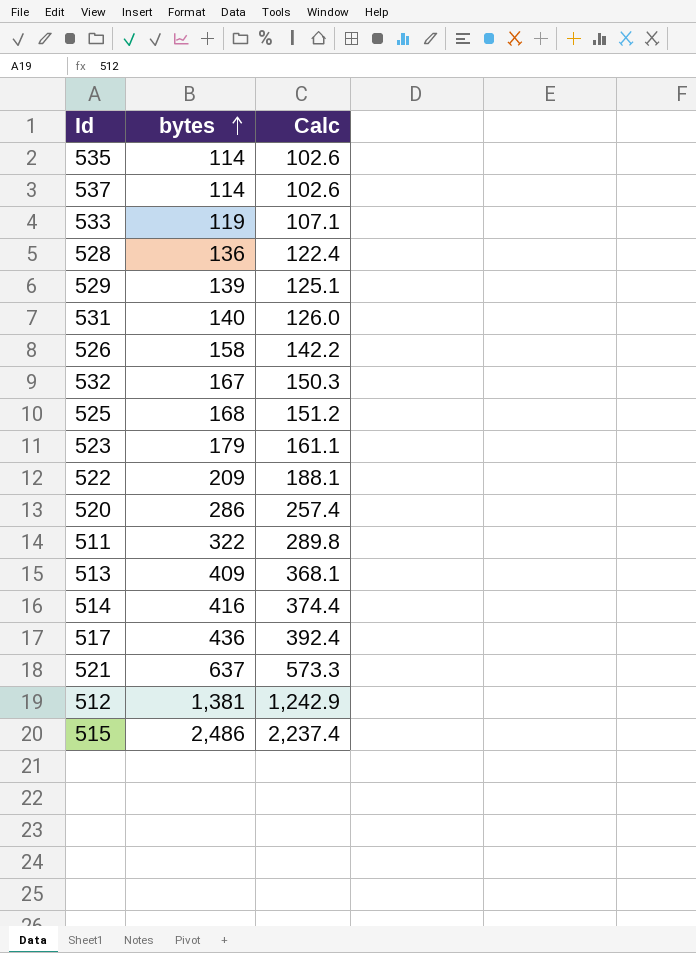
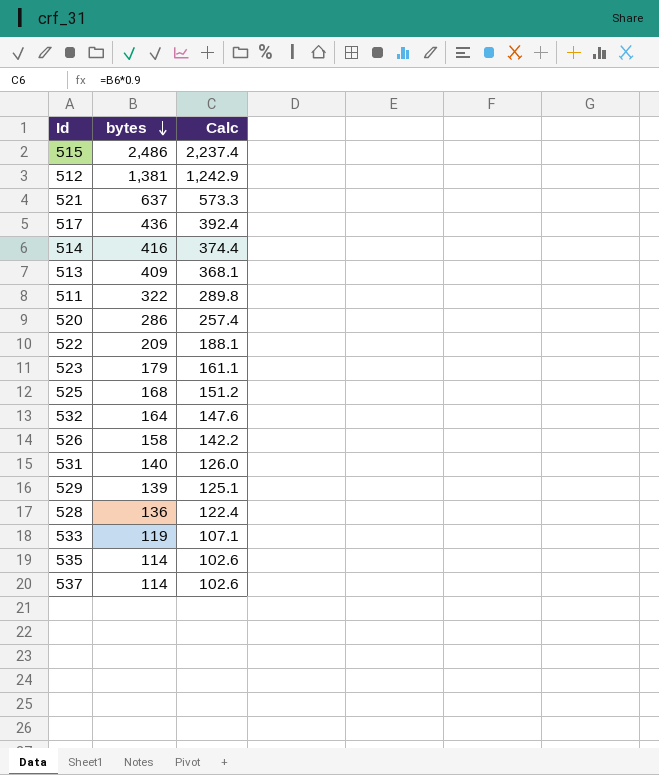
row order: bytes ascending -> bytes descending
532 | bytes: 167 -> 164
532 | Calc: 150.3 -> 147.6

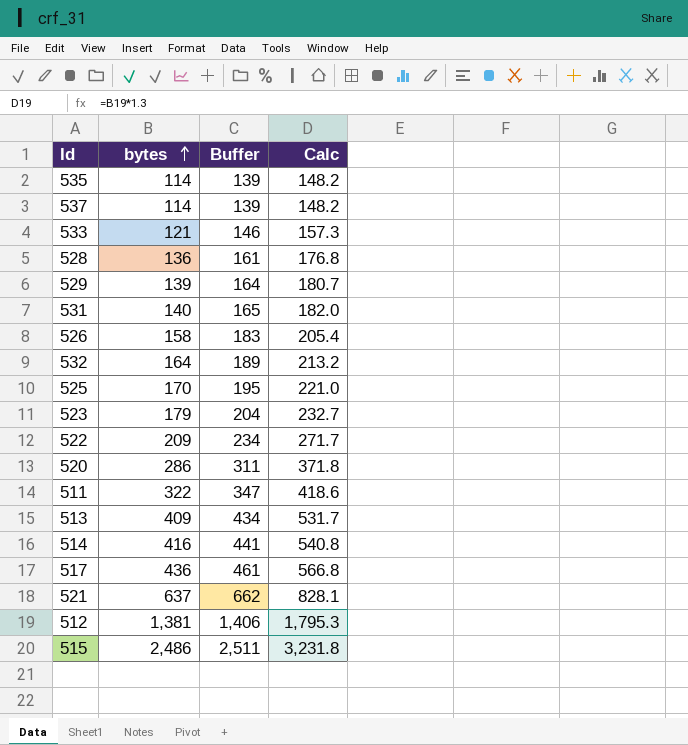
row order: bytes descending -> bytes ascending
column Buffer | formula: none -> [bytes] + 25
column Calc | formula: [bytes] * 0.9 -> [bytes] * 1.3
533 | bytes: 119 -> 121
525 | bytes: 168 -> 170

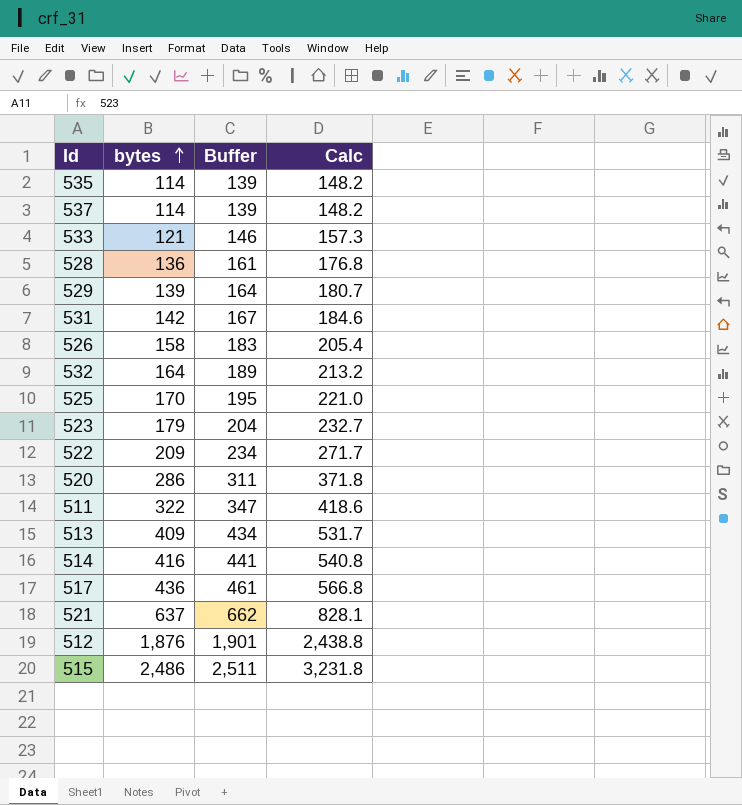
531 | bytes: 140 -> 142
531 | Buffer: 165 -> 167
531 | Calc: 182.0 -> 184.6
512 | bytes: 1,381 -> 1,876
512 | Buffer: 1,406 -> 1,901
512 | Calc: 1,795.3 -> 2,438.8

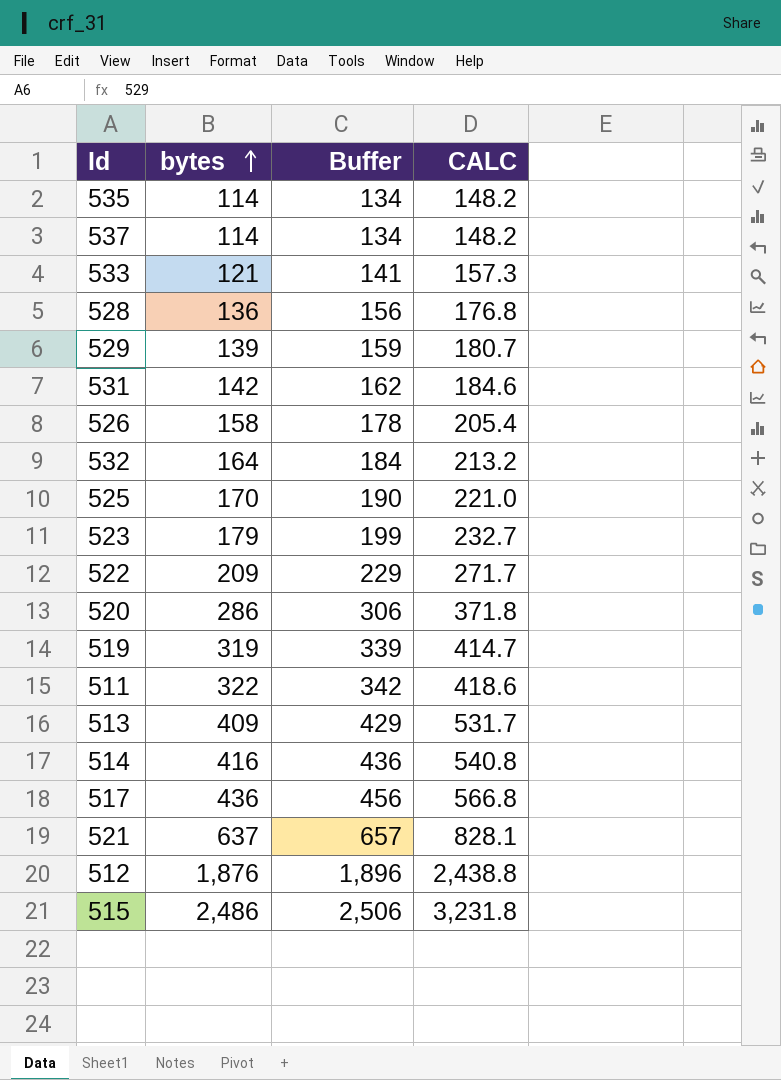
column Buffer | formula: [bytes] + 25 -> [bytes] + 20
column name: Calc -> CALC
row 519: none -> 319 | 339 | 414.7

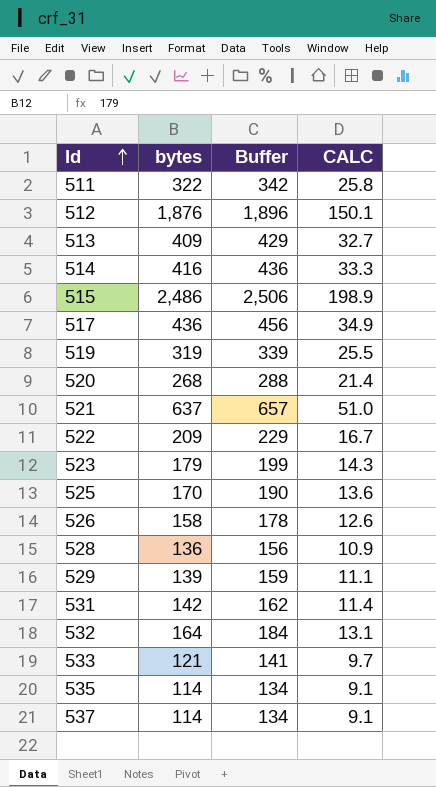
row order: bytes ascending -> Id ascending
column CALC | formula: [bytes] * 1.3 -> [bytes] * 0.08
520 | bytes: 286 -> 268
520 | Buffer: 306 -> 288

